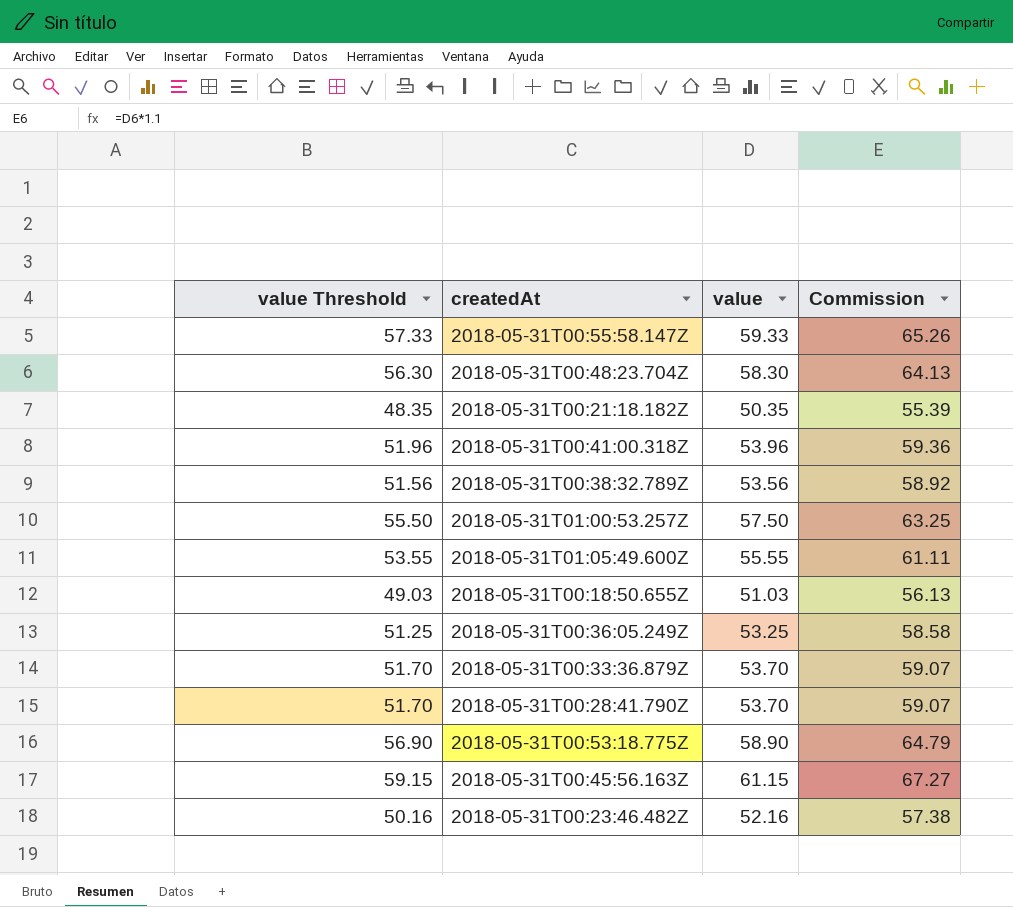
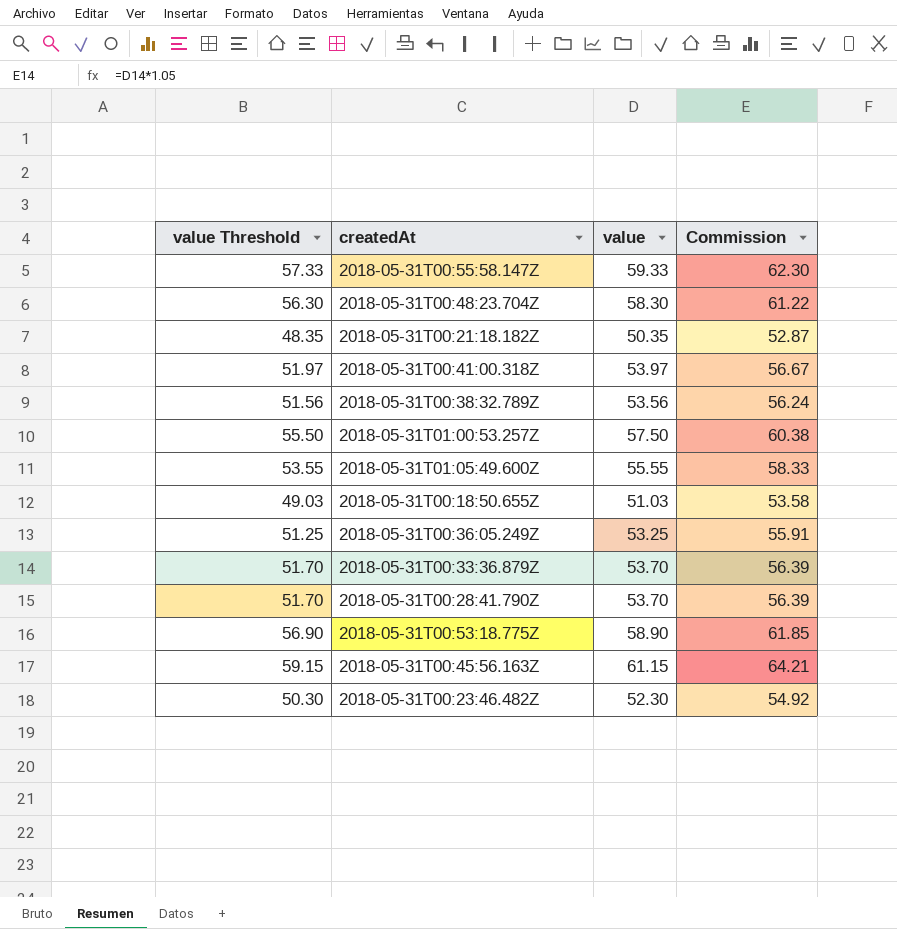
column Commission | formula: [value] * 1.1 -> [value] * 1.05
2018-05-31T00:41:00.318Z | value Threshold: 51.96 -> 51.97
2018-05-31T00:41:00.318Z | value: 53.96 -> 53.97
2018-05-31T00:23:46.482Z | value Threshold: 50.16 -> 50.30
2018-05-31T00:23:46.482Z | value: 52.16 -> 52.30

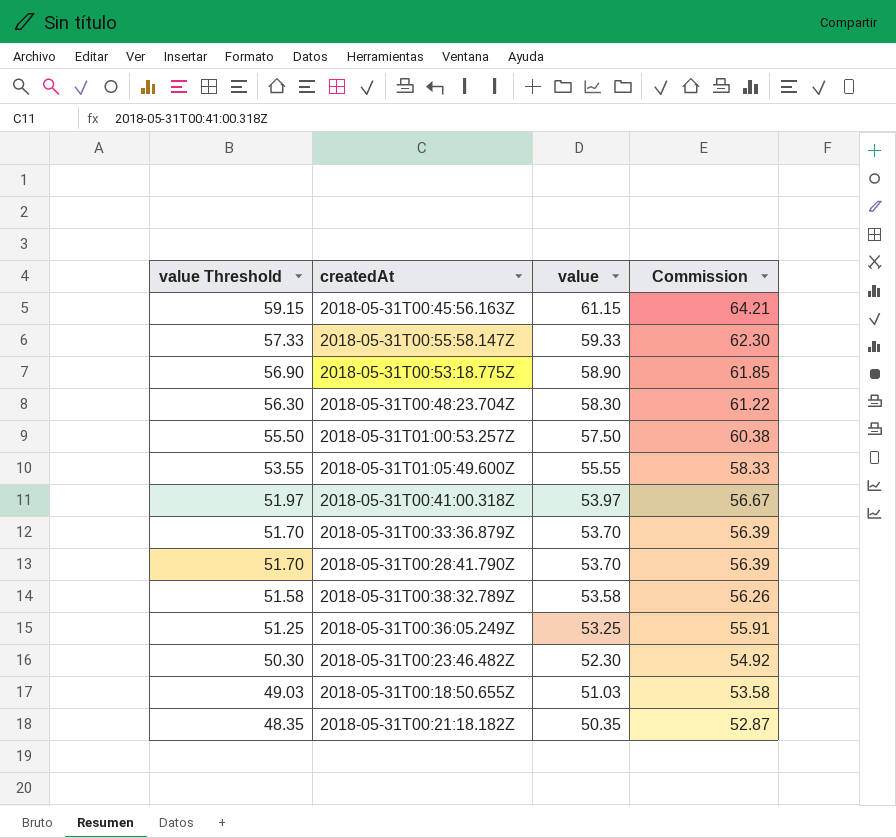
row order: none -> value Threshold descending
2018-05-31T00:38:32.789Z | value Threshold: 51.56 -> 51.58
2018-05-31T00:38:32.789Z | value: 53.56 -> 53.58
2018-05-31T00:38:32.789Z | Commission: 56.24 -> 56.26

